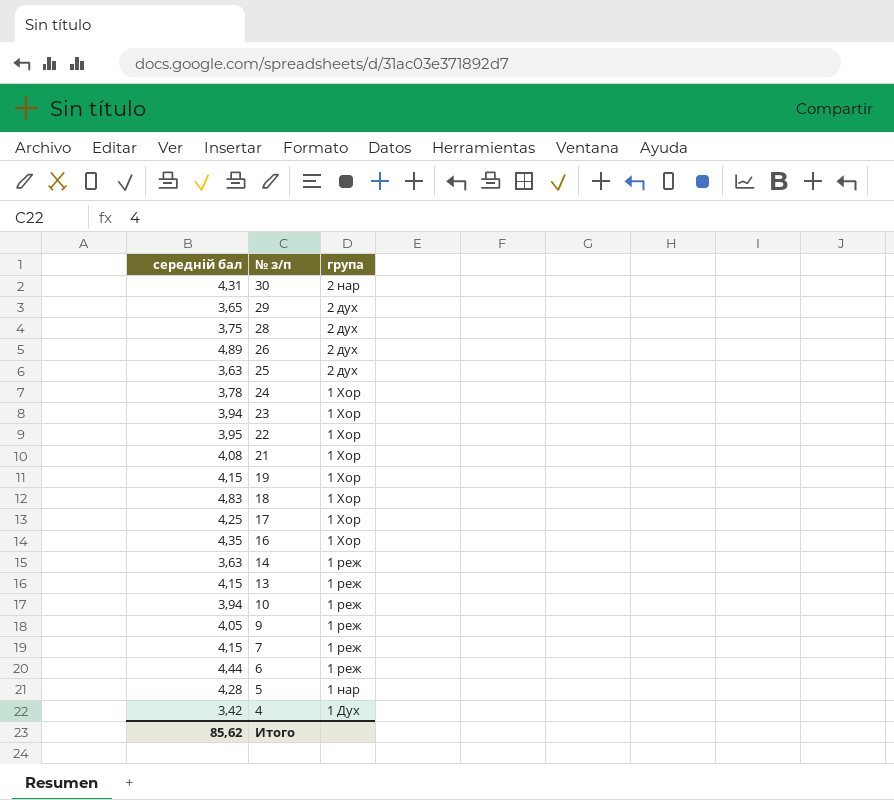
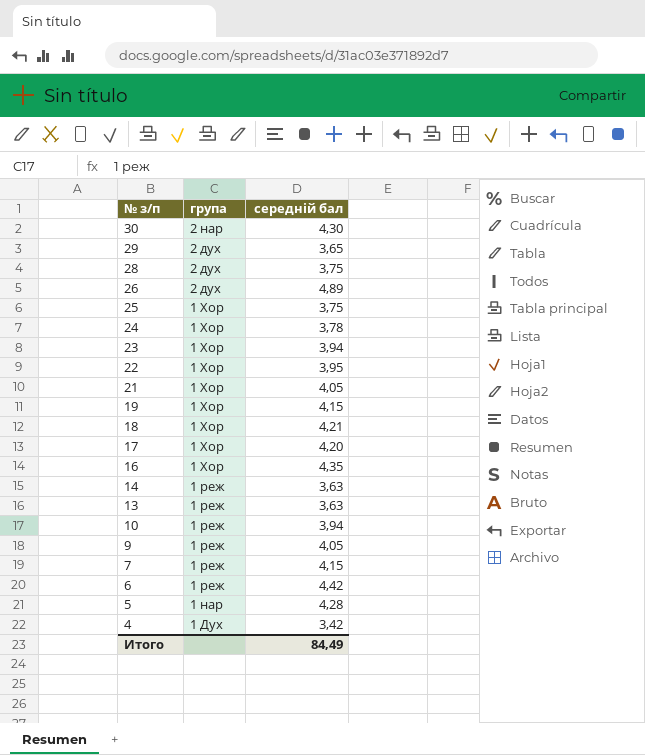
column середній бал | position: 1 -> 3
30 | середній бал: 4,31 -> 4,30
25 | група: 2 дух -> 1 Хор
25 | середній бал: 3,63 -> 3,75
21 | середній бал: 4,08 -> 4,05
18 | середній бал: 4,83 -> 4,21
17 | середній бал: 4,25 -> 4,20
13 | середній бал: 4,15 -> 3,63
6 | середній бал: 4,44 -> 4,42
Итого | середній бал: 85,62 -> 84,49

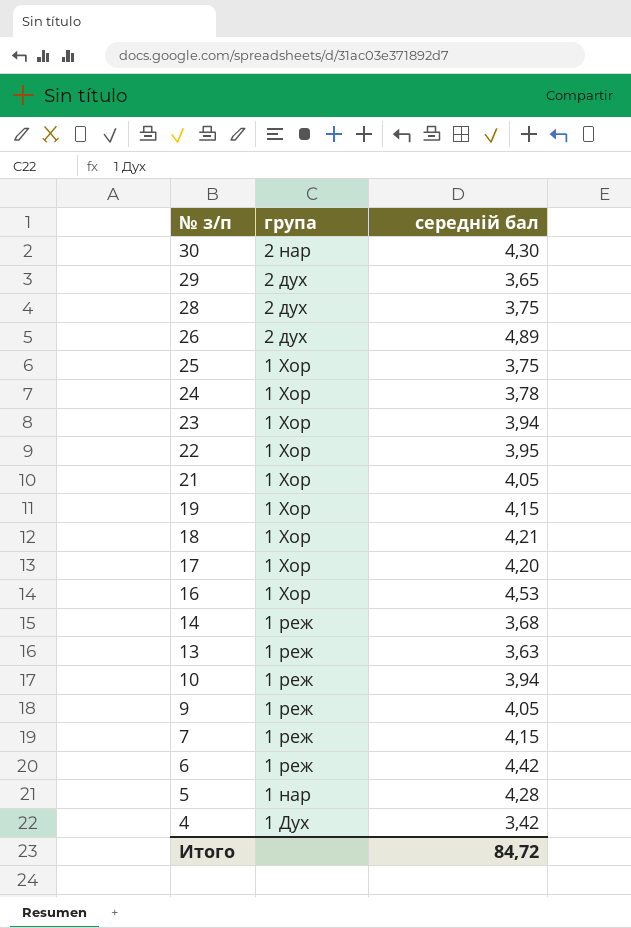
16 | середній бал: 4,35 -> 4,53
14 | середній бал: 3,63 -> 3,68
Итого | середній бал: 84,49 -> 84,72

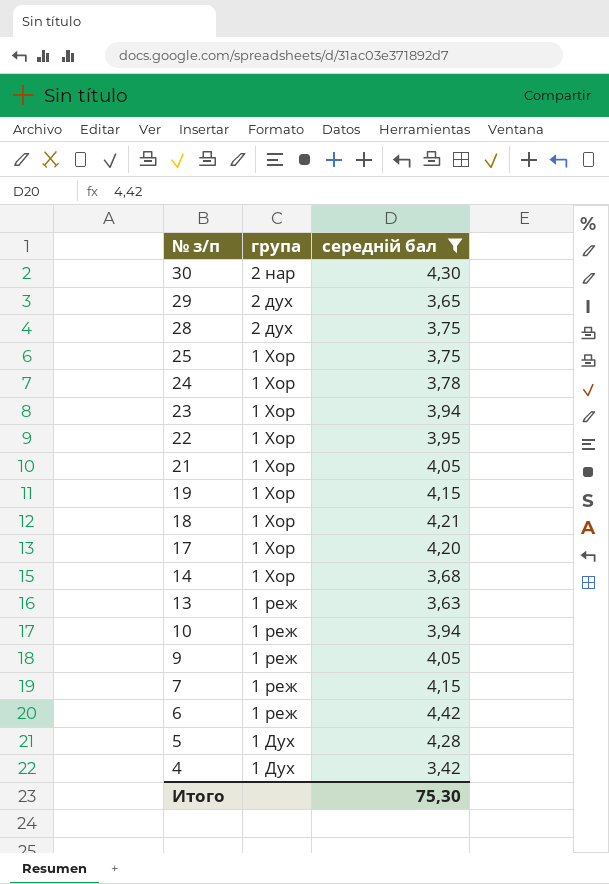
filter: none -> середній бал <= 4,42
14 | група: 1 реж -> 1 Хор
5 | група: 1 нар -> 1 Дух
Итого | середній бал: 84,72 -> 75,30

